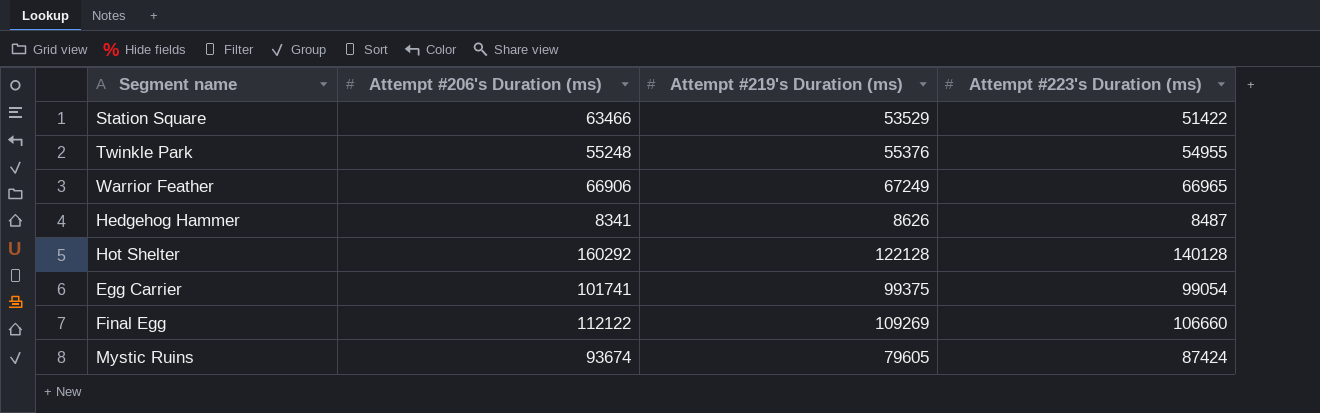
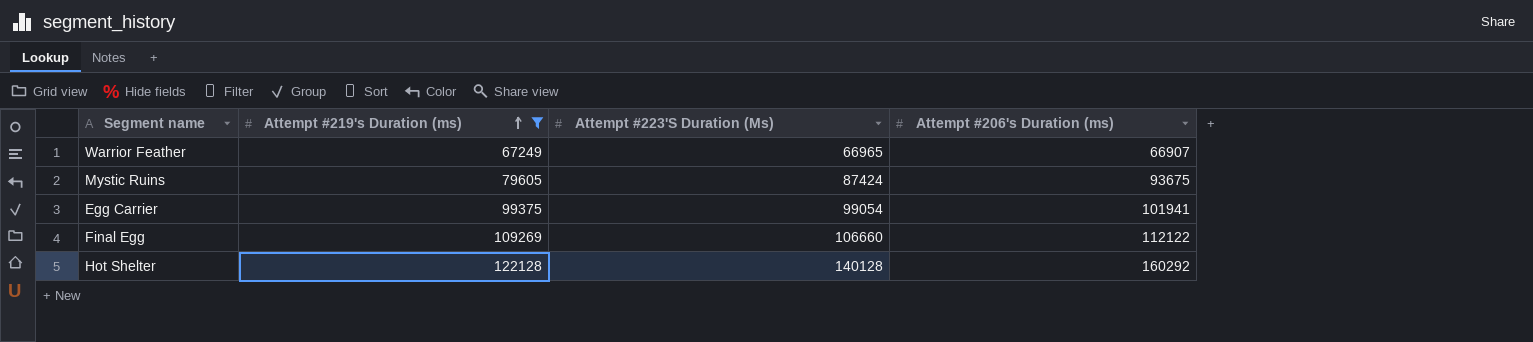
filter: none -> Attempt #219's Duration (ms) >= 67249
row order: none -> Attempt #219's Duration (ms) ascending
column name: Attempt #223's Duration (ms) -> Attempt #223'S Duration (Ms)
column Attempt #206's Duration (ms) | position: 2 -> 4
Warrior Feather | Attempt #206's Duration (ms): 66906 -> 66907
Mystic Ruins | Attempt #206's Duration (ms): 93674 -> 93675
Egg Carrier | Attempt #206's Duration (ms): 101741 -> 101941

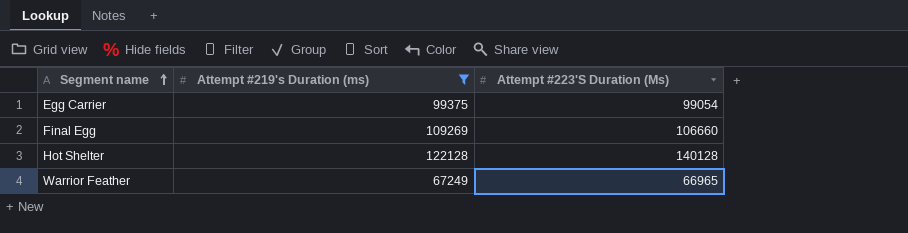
row order: Attempt #219's Duration (ms) ascending -> Segment name ascending
column Attempt #206's Duration (ms) | position: 4 -> none
row Mystic Ruins: 79605 | 87424 | 93675 -> none

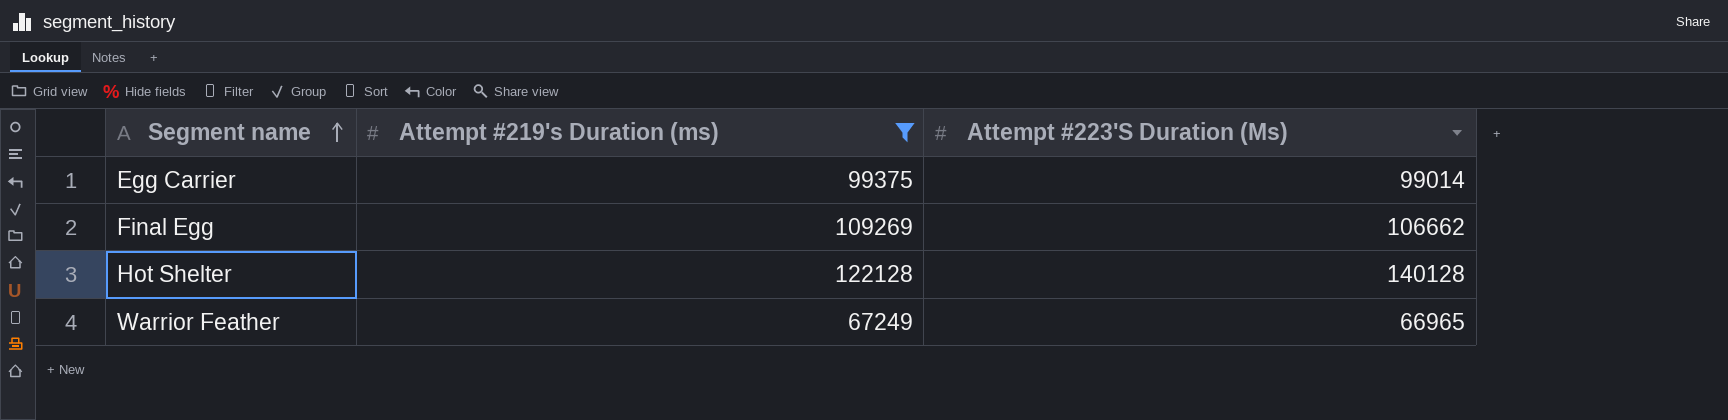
Egg Carrier | Attempt #223'S Duration (Ms): 99054 -> 99014
Final Egg | Attempt #223'S Duration (Ms): 106660 -> 106662

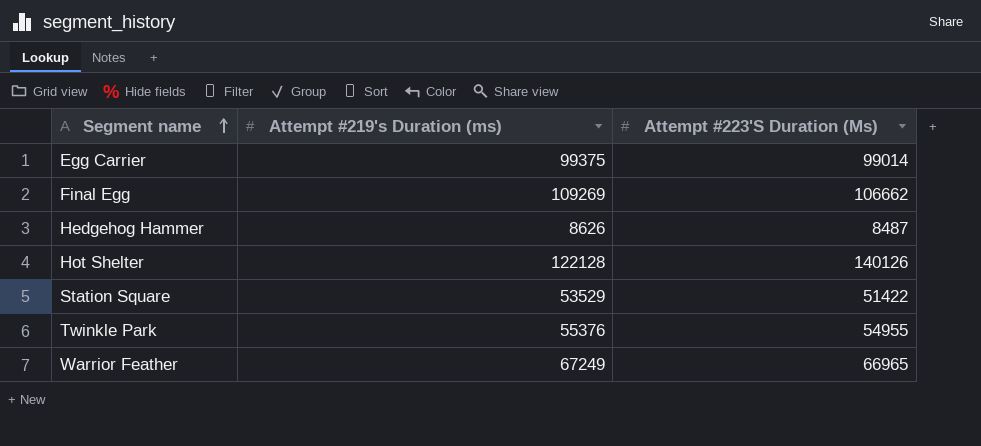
filter: Attempt #219's Duration (ms) >= 67249 -> none
Hot Shelter | Attempt #223'S Duration (Ms): 140128 -> 140126

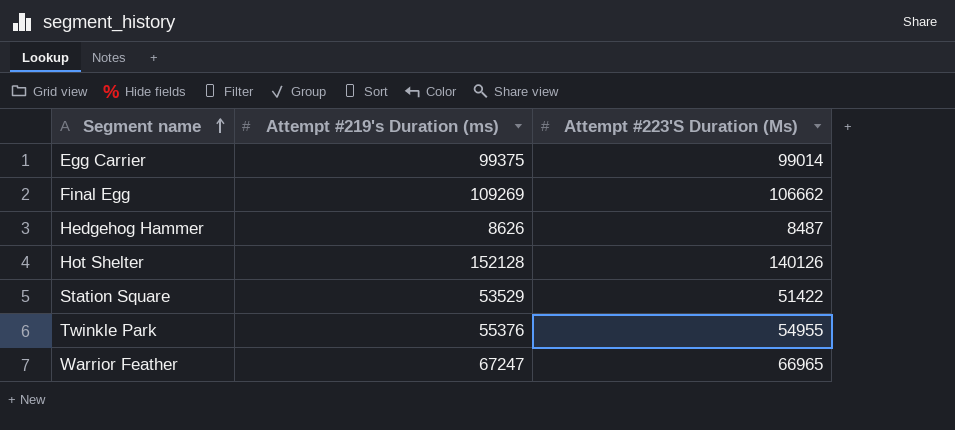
Hot Shelter | Attempt #219's Duration (ms): 122128 -> 152128
Warrior Feather | Attempt #219's Duration (ms): 67249 -> 67247

